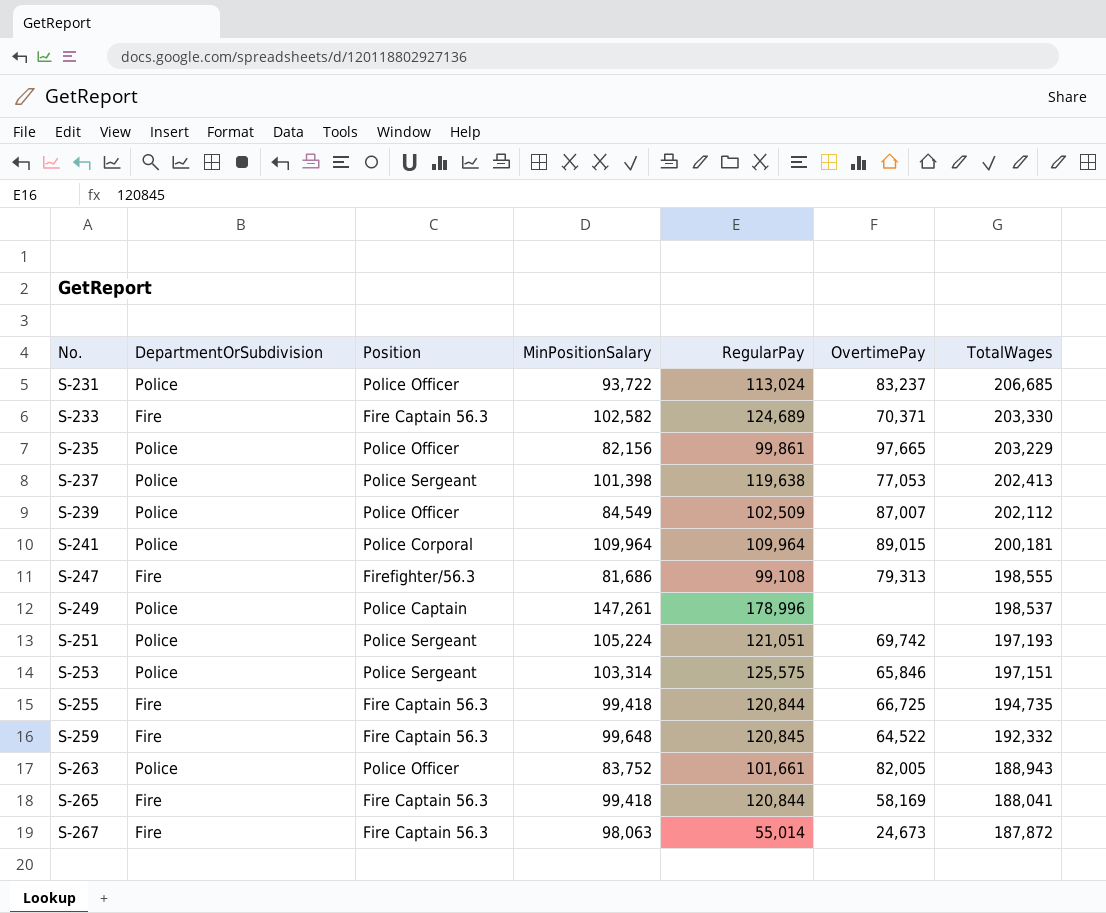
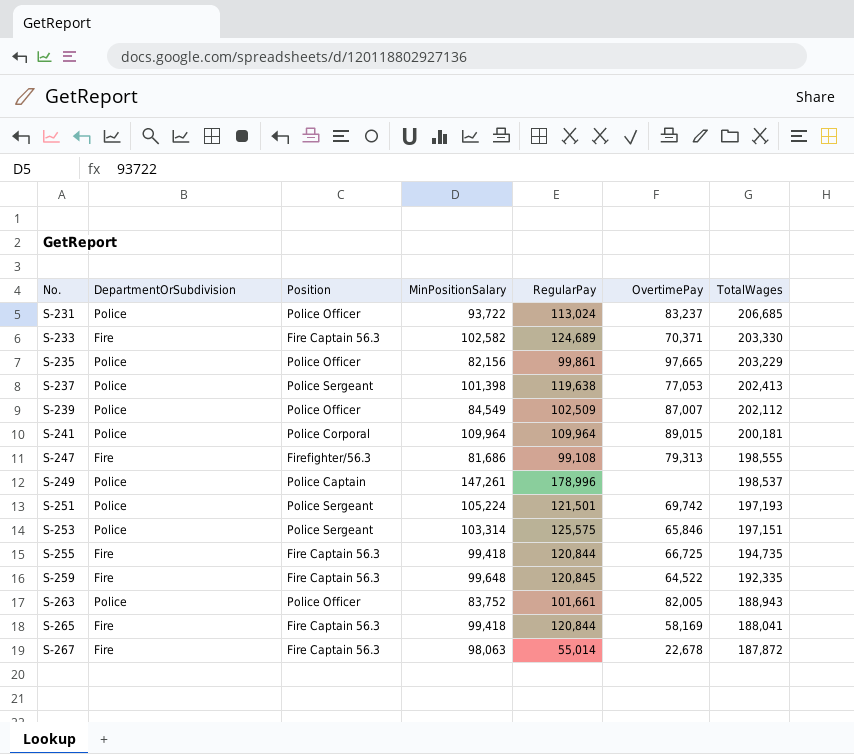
S-251 | RegularPay: 121,051 -> 121,501
S-259 | TotalWages: 192,332 -> 192,335
S-267 | OvertimePay: 24,673 -> 22,678

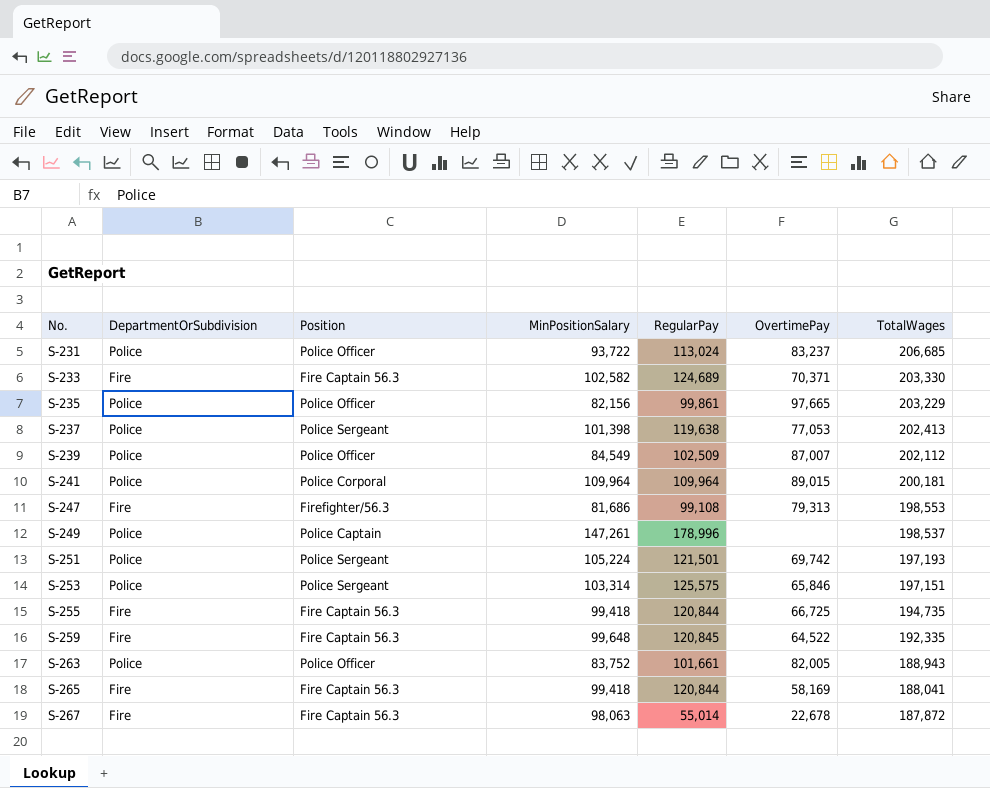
S-247 | TotalWages: 198,555 -> 198,553

